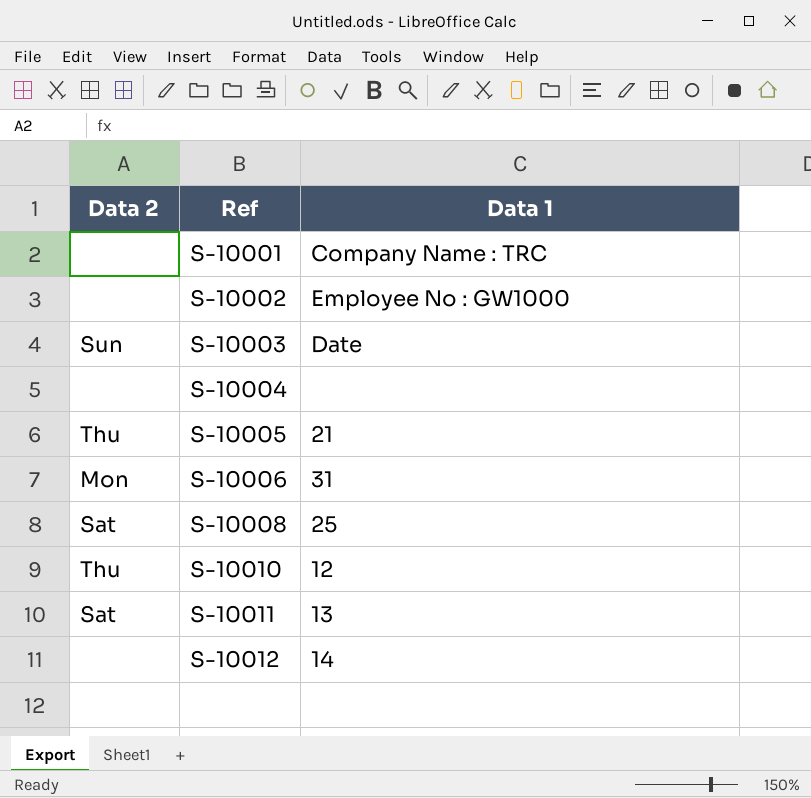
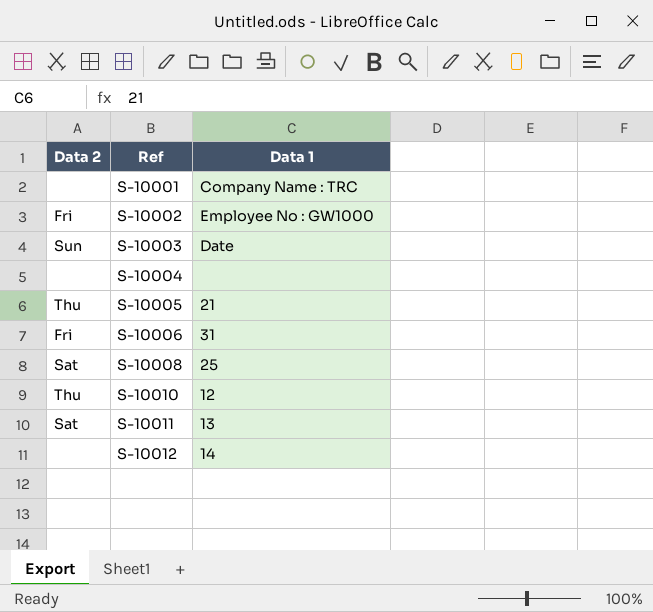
S-10002 | Data 2: none -> Fri
S-10006 | Data 2: Mon -> Fri

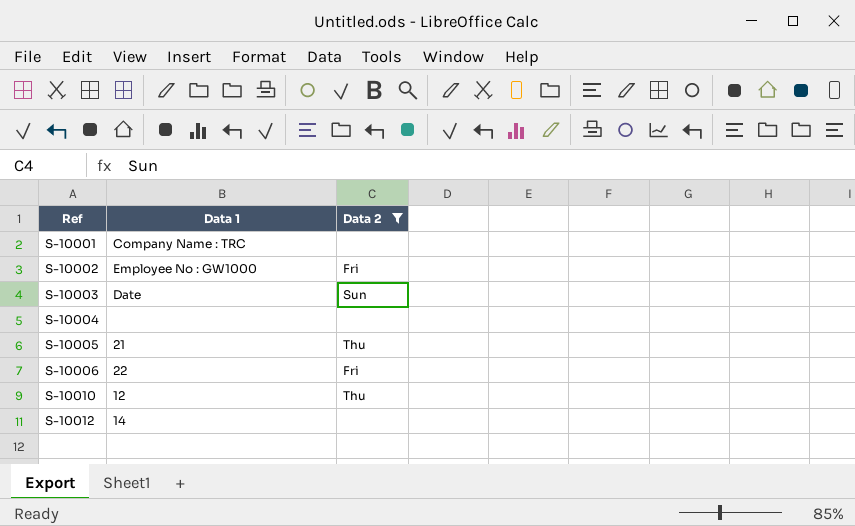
filter: none -> Data 2 != Sat
column Data 2 | position: 1 -> 3
S-10006 | Data 1: 31 -> 22

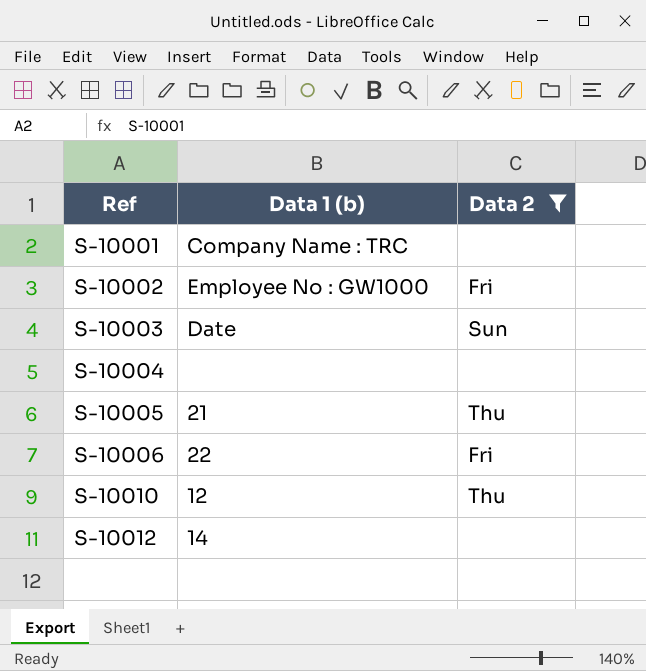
column name: Data 1 -> Data 1 (b)

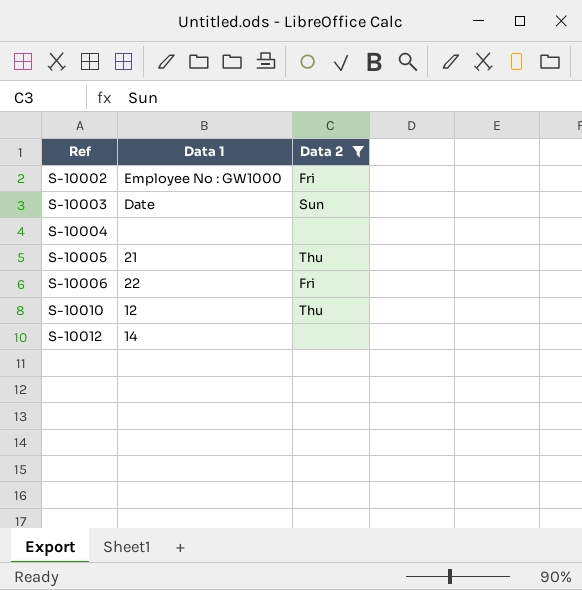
column name: Data 1 (b) -> Data 1
row S-10001: Company Name : TRC | none -> none

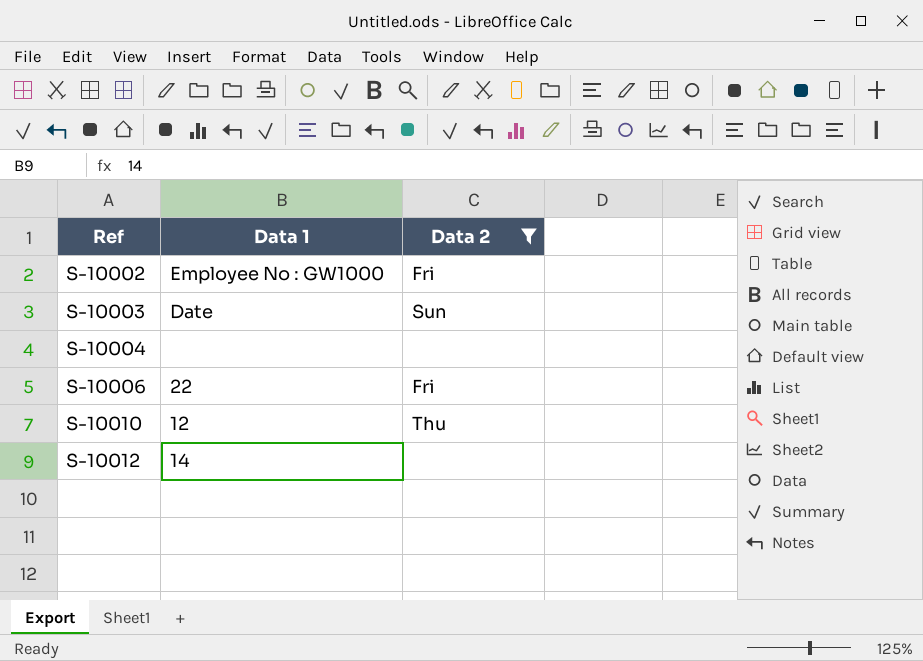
row S-10005: 21 | Thu -> none

